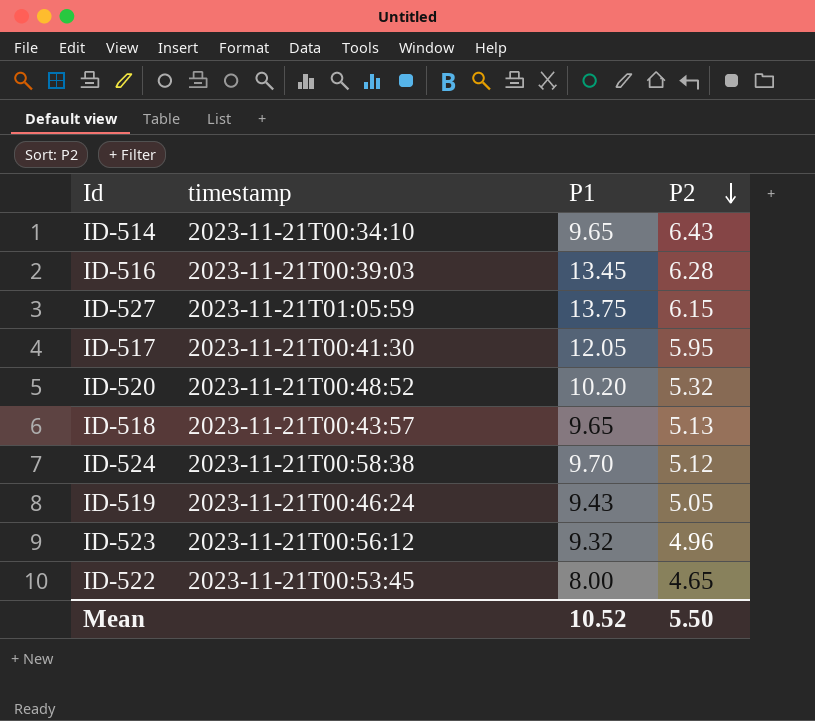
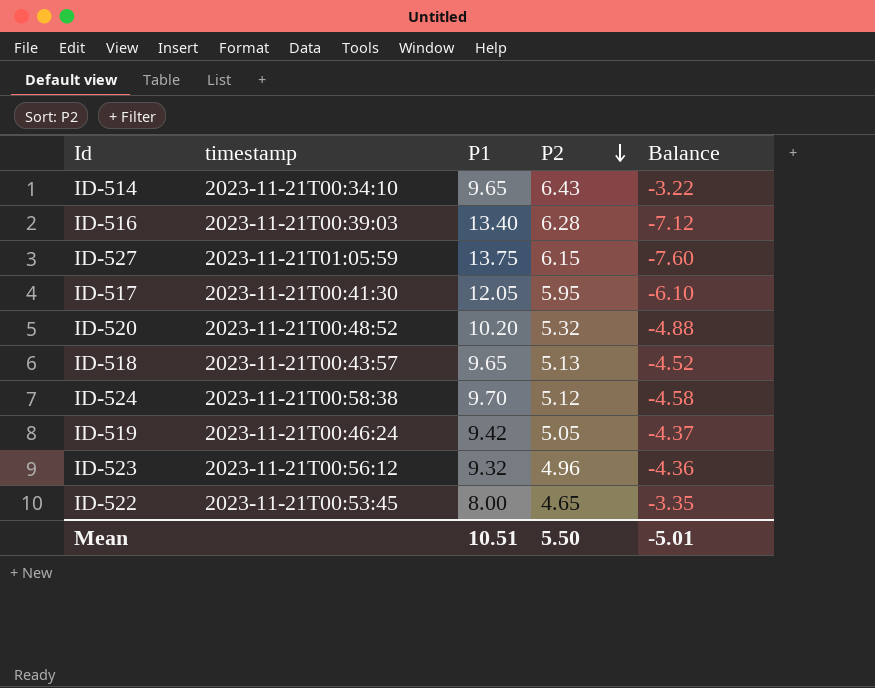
column Balance | formula: none -> [P2] - [P1]
ID-516 | P1: 13.45 -> 13.40
ID-519 | P1: 9.43 -> 9.42
Mean | P1: 10.52 -> 10.51

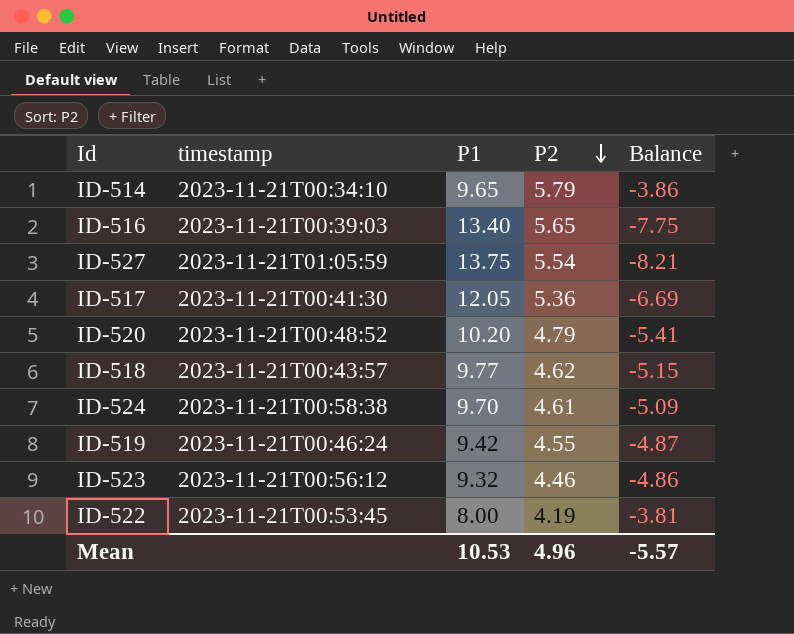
ID-514 | P2: 6.43 -> 5.79
ID-514 | Balance: -3.22 -> -3.86
ID-516 | P2: 6.28 -> 5.65
ID-516 | Balance: -7.12 -> -7.75
ID-527 | P2: 6.15 -> 5.54
ID-527 | Balance: -7.60 -> -8.21
ID-517 | P2: 5.95 -> 5.36
ID-517 | Balance: -6.10 -> -6.69
ID-520 | P2: 5.32 -> 4.79
ID-520 | Balance: -4.88 -> -5.41
ID-518 | P1: 9.65 -> 9.77
ID-518 | P2: 5.13 -> 4.62
ID-518 | Balance: -4.52 -> -5.15
ID-524 | P2: 5.12 -> 4.61
ID-524 | Balance: -4.58 -> -5.09
ID-519 | P2: 5.05 -> 4.55
ID-519 | Balance: -4.37 -> -4.87
ID-523 | P2: 4.96 -> 4.46
ID-523 | Balance: -4.36 -> -4.86
ID-522 | P2: 4.65 -> 4.19
ID-522 | Balance: -3.35 -> -3.81
Mean | P1: 10.51 -> 10.53
Mean | P2: 5.50 -> 4.96
Mean | Balance: -5.01 -> -5.57

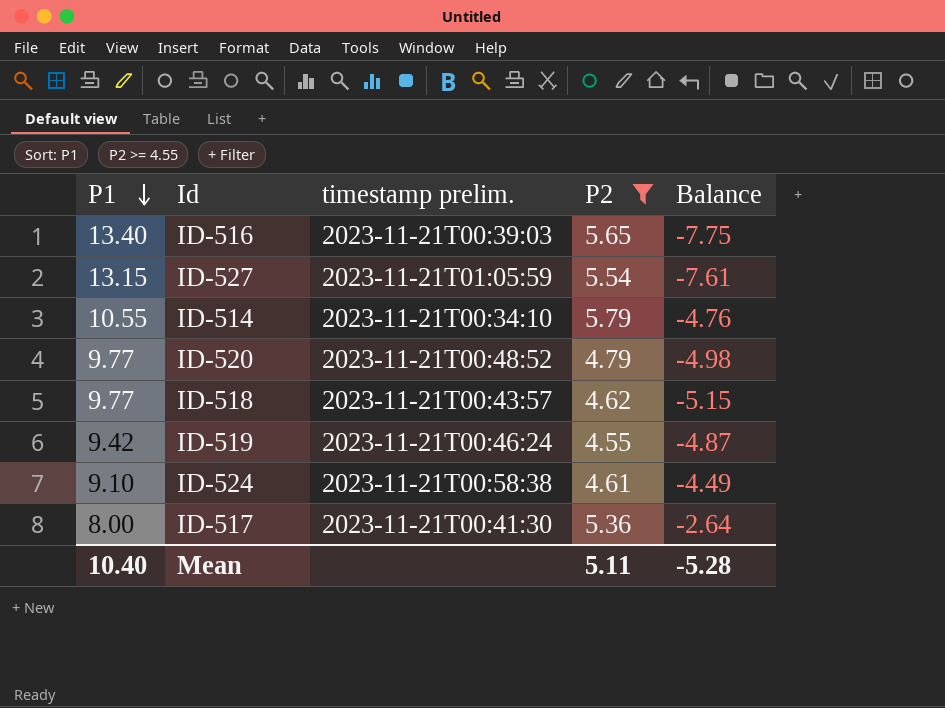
filter: none -> P2 >= 4.55
row order: P2 descending -> P1 descending
column P1 | position: 3 -> 1
column name: timestamp -> timestamp prelim.
ID-527 | P1: 13.75 -> 13.15
ID-527 | Balance: -8.21 -> -7.61
ID-514 | P1: 9.65 -> 10.55
ID-514 | Balance: -3.86 -> -4.76
ID-520 | P1: 10.20 -> 9.77
ID-520 | Balance: -5.41 -> -4.98
ID-524 | P1: 9.70 -> 9.10
ID-524 | Balance: -5.09 -> -4.49
ID-517 | P1: 12.05 -> 8.00
ID-517 | Balance: -6.69 -> -2.64
Mean | P1: 10.53 -> 10.40
Mean | P2: 4.96 -> 5.11
Mean | Balance: -5.57 -> -5.28

